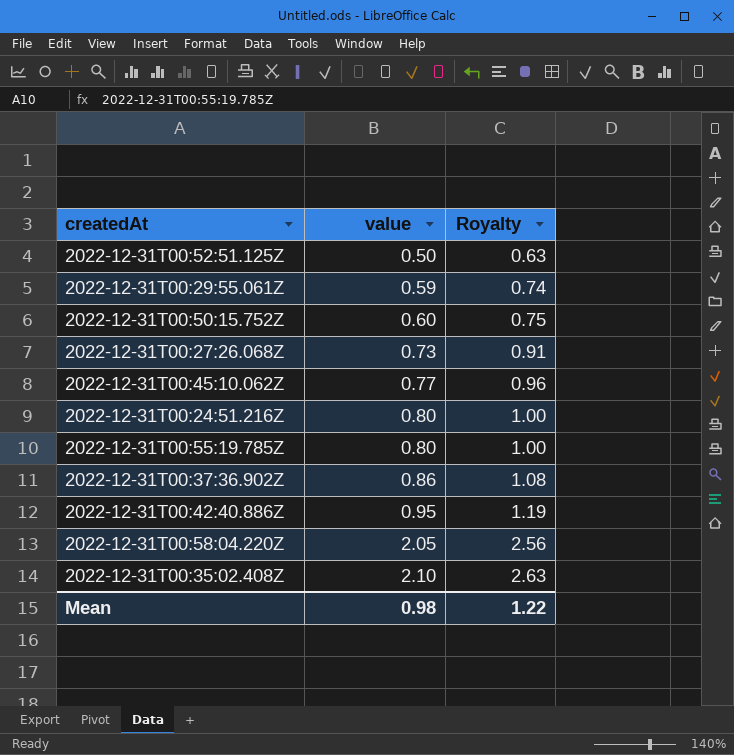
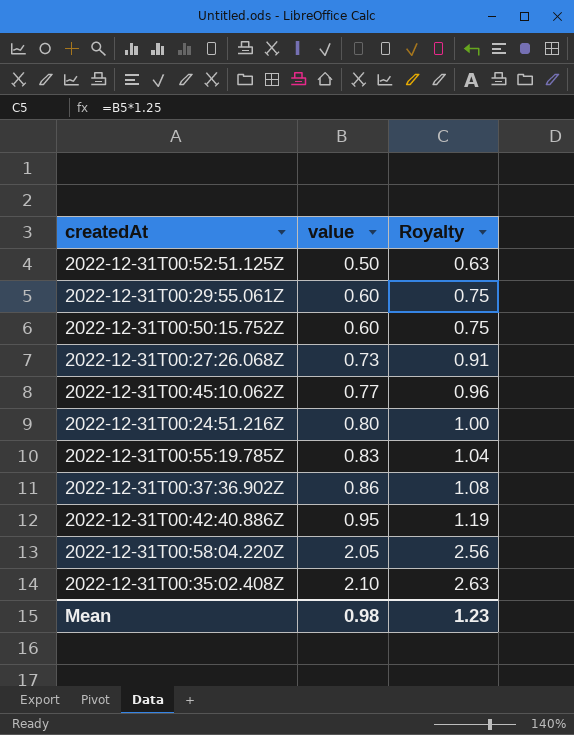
2022-12-31T00:29:55.061Z | value: 0.59 -> 0.60
2022-12-31T00:29:55.061Z | Royalty: 0.74 -> 0.75
2022-12-31T00:55:19.785Z | value: 0.80 -> 0.83
2022-12-31T00:55:19.785Z | Royalty: 1.00 -> 1.04
Mean | Royalty: 1.22 -> 1.23

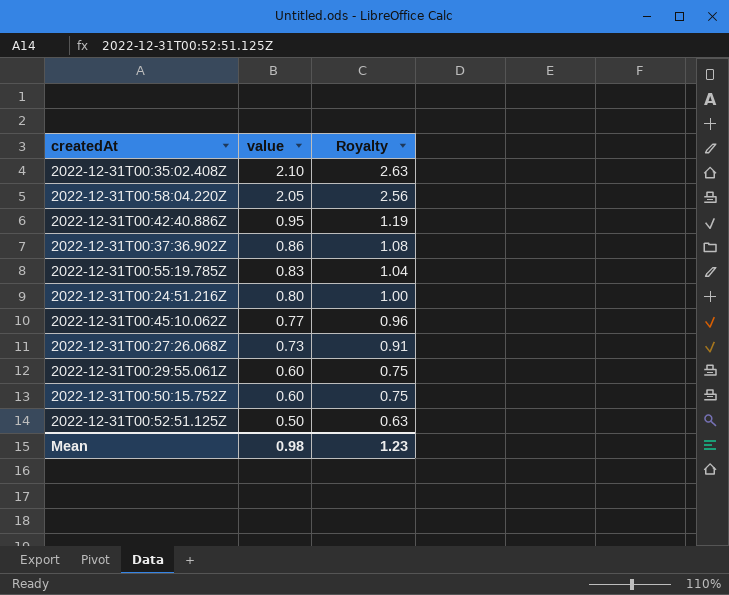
row order: value ascending -> value descending

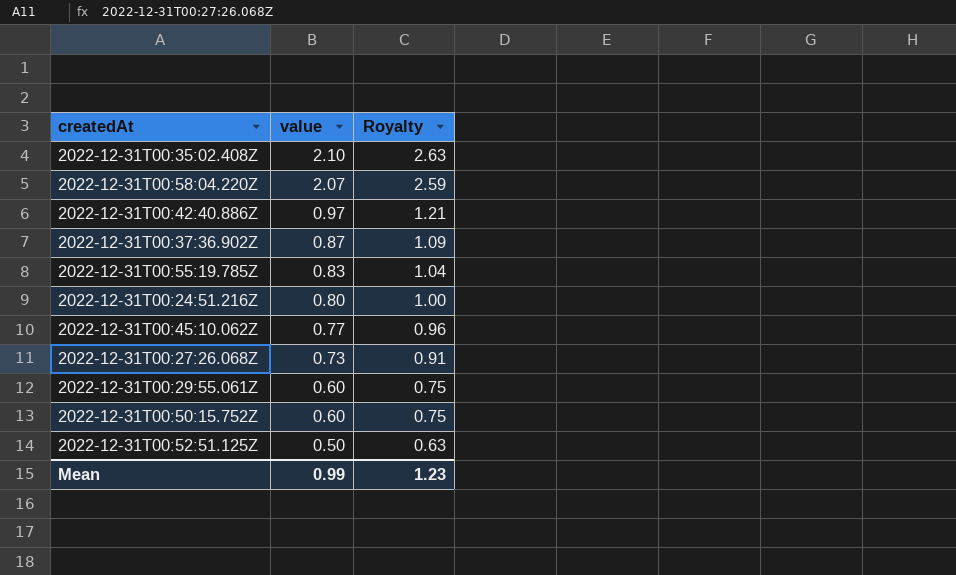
2022-12-31T00:58:04.220Z | value: 2.05 -> 2.07
2022-12-31T00:58:04.220Z | Royalty: 2.56 -> 2.59
2022-12-31T00:42:40.886Z | value: 0.95 -> 0.97
2022-12-31T00:42:40.886Z | Royalty: 1.19 -> 1.21
2022-12-31T00:37:36.902Z | value: 0.86 -> 0.87
2022-12-31T00:37:36.902Z | Royalty: 1.08 -> 1.09
Mean | value: 0.98 -> 0.99

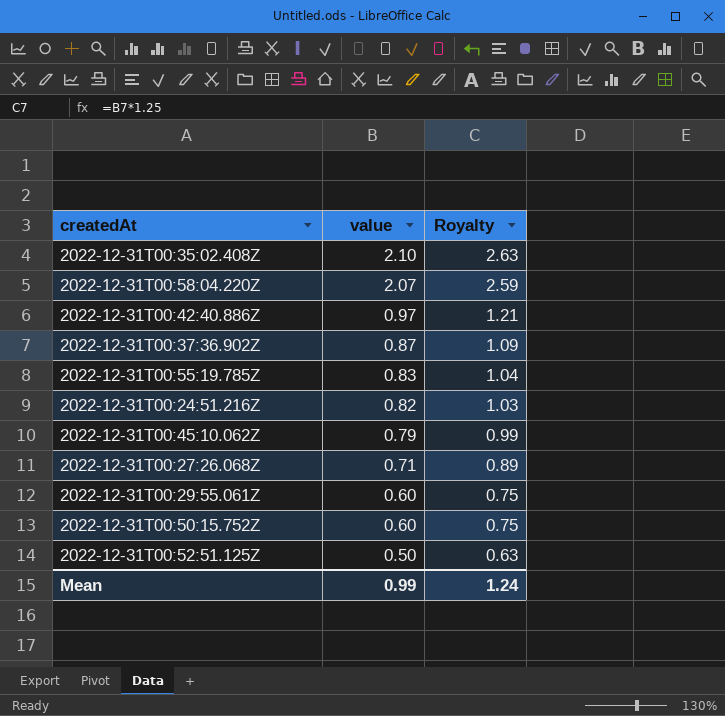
2022-12-31T00:24:51.216Z | value: 0.80 -> 0.82
2022-12-31T00:24:51.216Z | Royalty: 1.00 -> 1.03
2022-12-31T00:45:10.062Z | value: 0.77 -> 0.79
2022-12-31T00:45:10.062Z | Royalty: 0.96 -> 0.99
2022-12-31T00:27:26.068Z | value: 0.73 -> 0.71
2022-12-31T00:27:26.068Z | Royalty: 0.91 -> 0.89
Mean | Royalty: 1.23 -> 1.24

